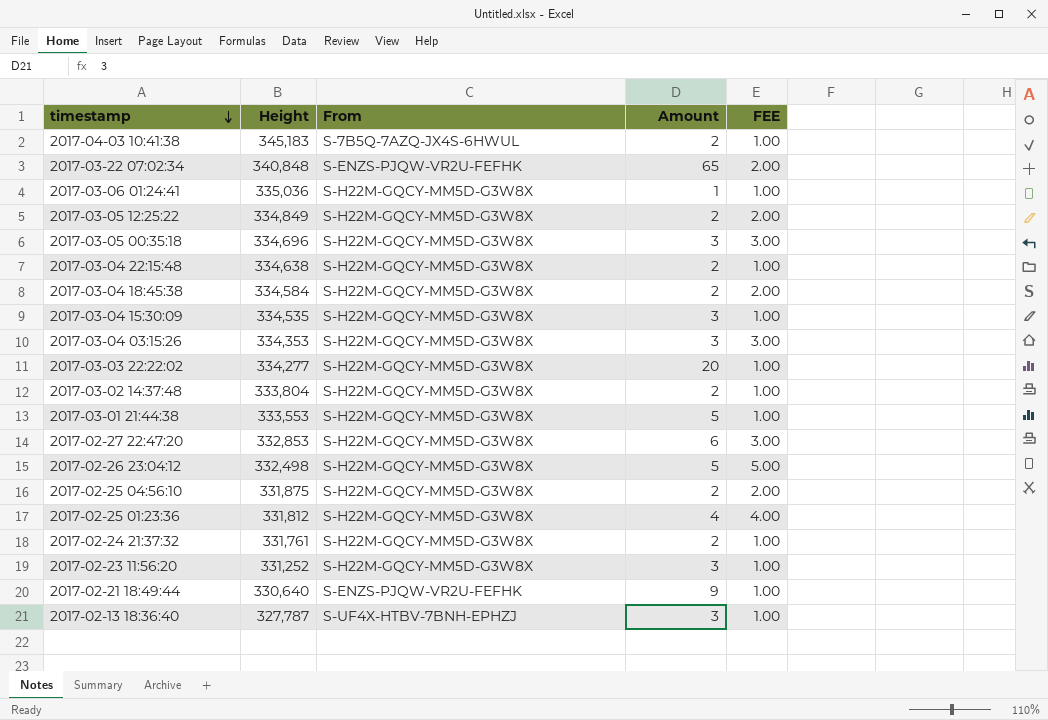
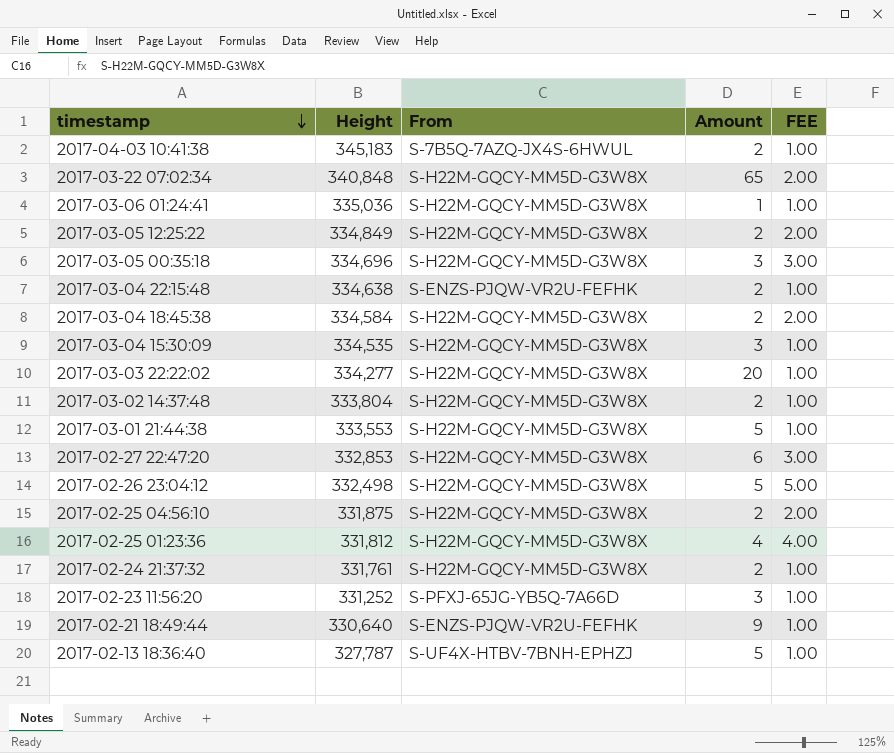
row 2017-03-04 03:15:26: 334,353 | S-H22M-GQCY-MM5D-G3W8X | 3 | 3.00 -> none
2017-03-22 07:02:34 | From: S-ENZS-PJQW-VR2U-FEFHK -> S-H22M-GQCY-MM5D-G3W8X
2017-03-04 22:15:48 | From: S-H22M-GQCY-MM5D-G3W8X -> S-ENZS-PJQW-VR2U-FEFHK
2017-02-23 11:56:20 | From: S-H22M-GQCY-MM5D-G3W8X -> S-PFXJ-65JG-YB5Q-7A66D
2017-02-13 18:36:40 | Amount: 3 -> 5

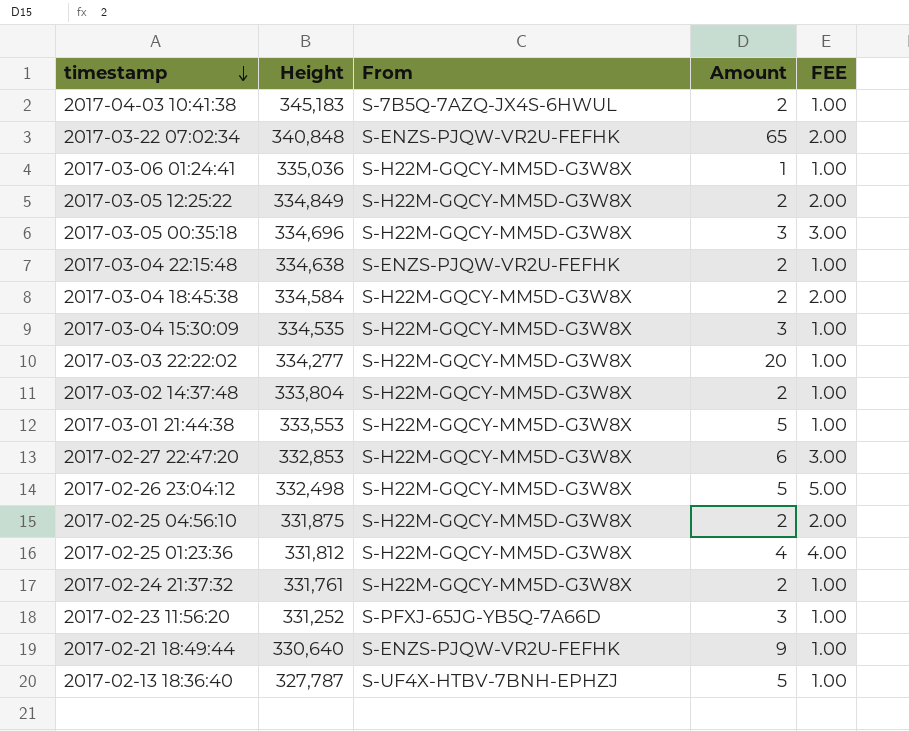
2017-03-22 07:02:34 | From: S-H22M-GQCY-MM5D-G3W8X -> S-ENZS-PJQW-VR2U-FEFHK

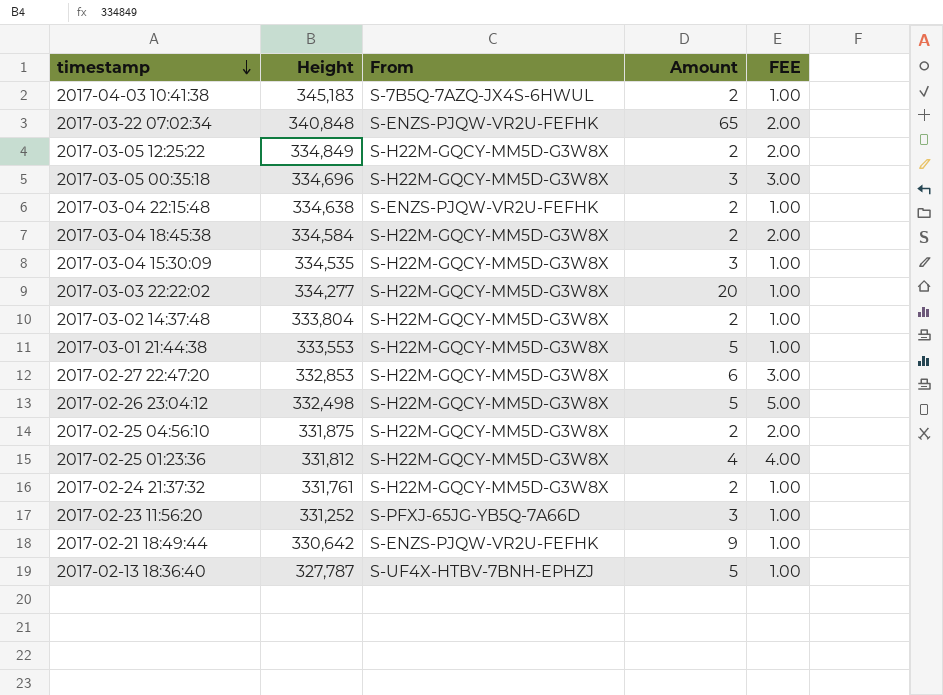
row 2017-03-06 01:24:41: 335,036 | S-H22M-GQCY-MM5D-G3W8X | 1 | 1.00 -> none
2017-02-21 18:49:44 | Height: 330,640 -> 330,642

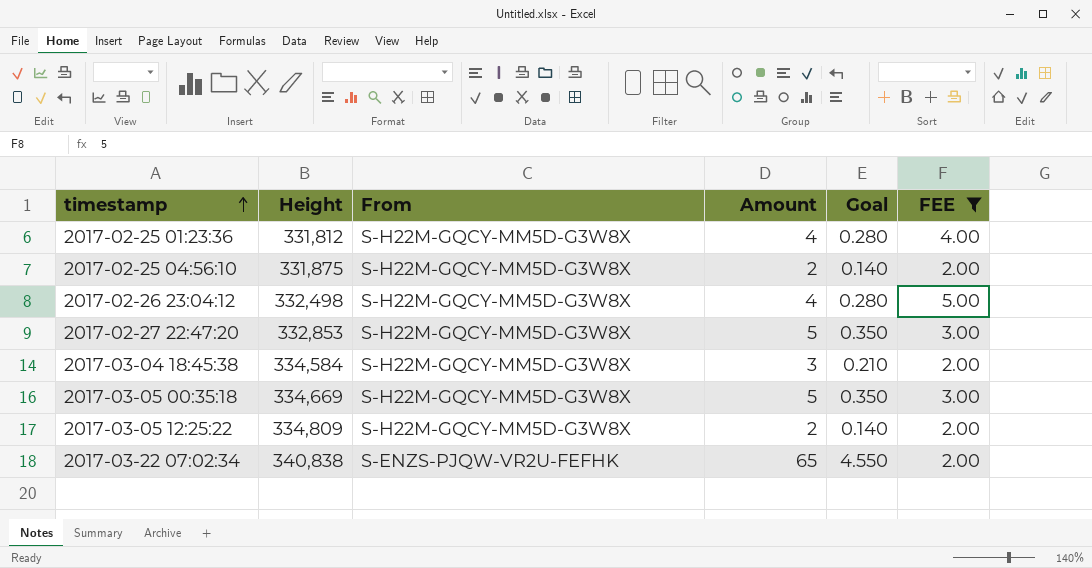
filter: none -> FEE != 1.00
row order: timestamp descending -> timestamp ascending
column Goal | formula: none -> [Amount] * 0.07
2017-02-26 23:04:12 | Amount: 5 -> 4
2017-02-27 22:47:20 | Amount: 6 -> 5
2017-03-04 18:45:38 | Amount: 2 -> 3
2017-03-05 00:35:18 | Height: 334,696 -> 334,669
2017-03-05 00:35:18 | Amount: 3 -> 5
2017-03-05 12:25:22 | Height: 334,849 -> 334,809
2017-03-22 07:02:34 | Height: 340,848 -> 340,838

